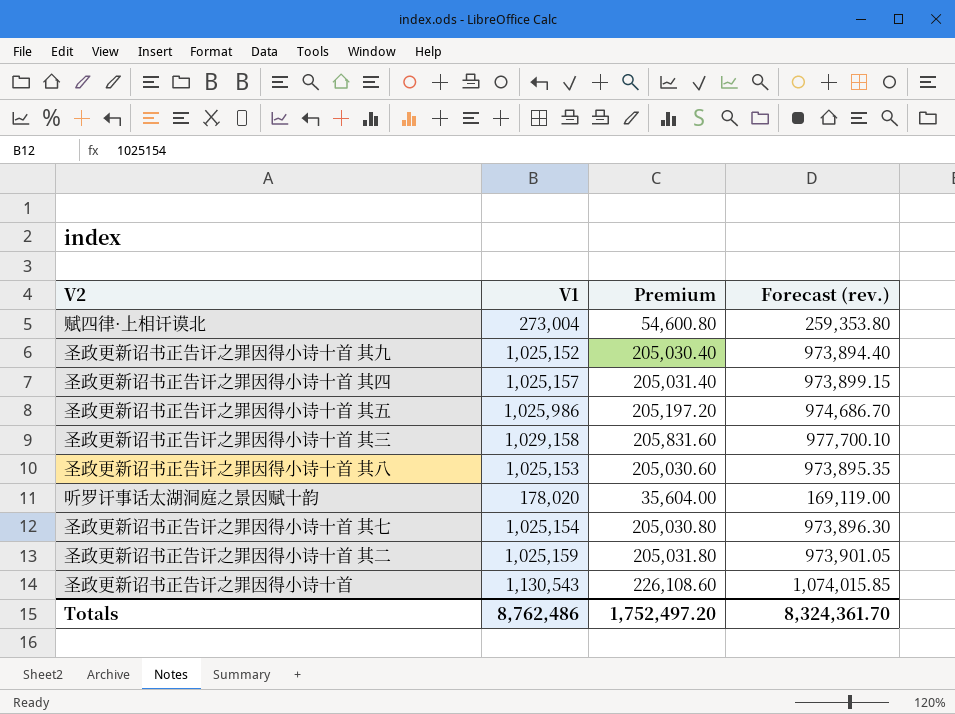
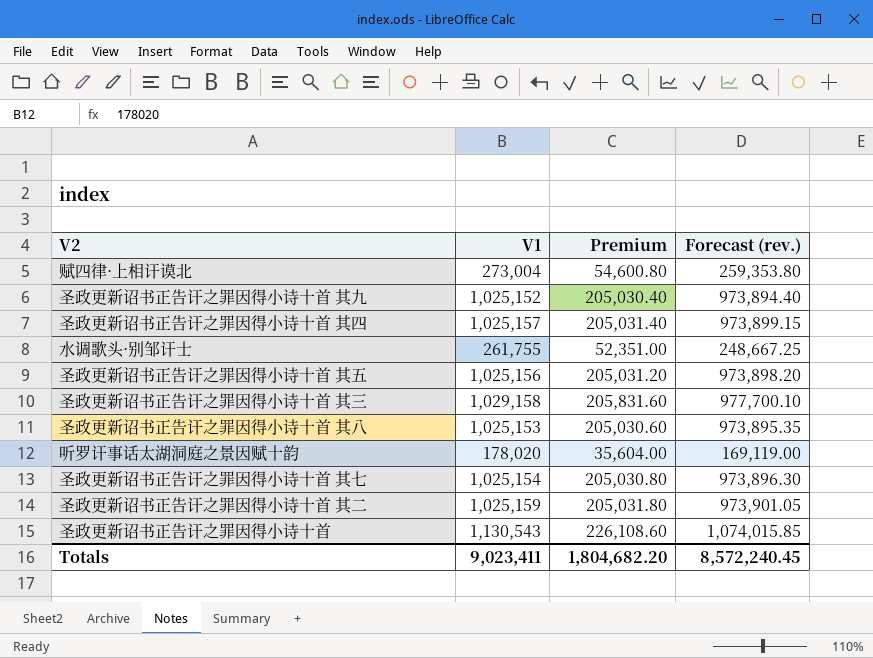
row 水调歌头·别邹讦士: none -> 261,755 | 52,351.00 | 248,667.25
圣政更新诏书正告讦之罪因得小诗十首 其五 | V1: 1,025,986 -> 1,025,156
圣政更新诏书正告讦之罪因得小诗十首 其五 | Premium: 205,197.20 -> 205,031.20
圣政更新诏书正告讦之罪因得小诗十首 其五 | Forecast (rev.): 974,686.70 -> 973,898.20
Totals | V1: 8,762,486 -> 9,023,411
Totals | Premium: 1,752,497.20 -> 1,804,682.20
Totals | Forecast (rev.): 8,324,361.70 -> 8,572,240.45

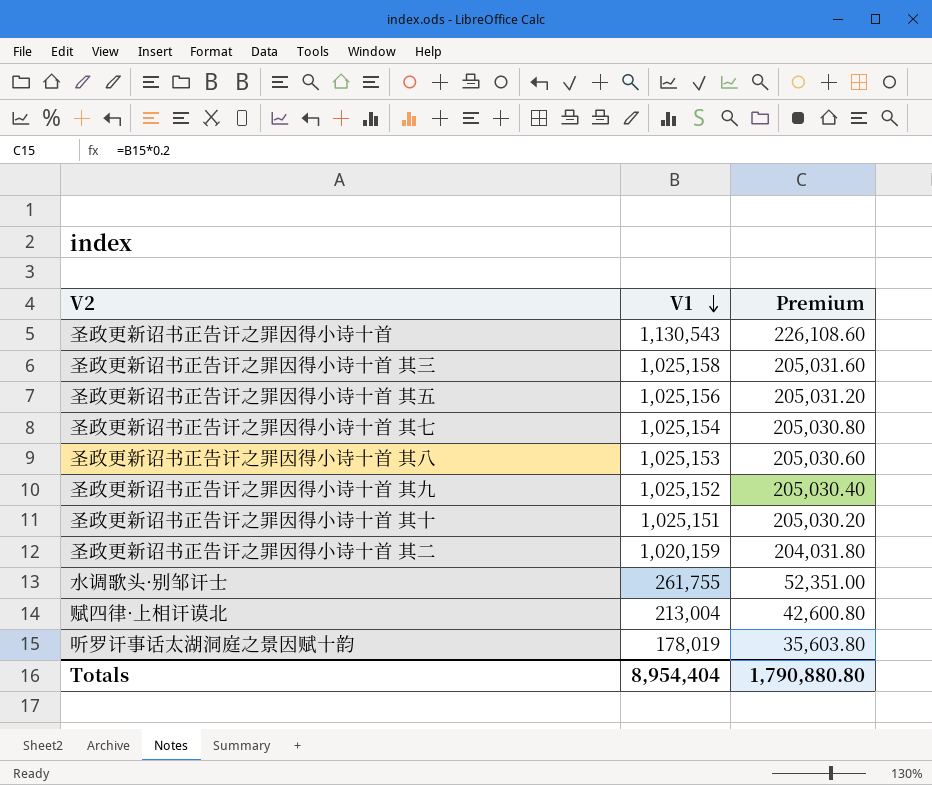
row order: none -> V1 descending
column Forecast (rev.) | formula: [V1] * 0.95 -> none
row 圣政更新诏书正告讦之罪因得小诗十首 其四: 1,025,157 | 205,031.40 | 973,899.15 -> none
圣政更新诏书正告讦之罪因得小诗十首 其三 | V1: 1,029,158 -> 1,025,158
圣政更新诏书正告讦之罪因得小诗十首 其三 | Premium: 205,831.60 -> 205,031.60
row 圣政更新诏书正告讦之罪因得小诗十首 其十: none -> 1,025,151 | 205,030.20
圣政更新诏书正告讦之罪因得小诗十首 其二 | V1: 1,025,159 -> 1,020,159
圣政更新诏书正告讦之罪因得小诗十首 其二 | Premium: 205,031.80 -> 204,031.80
赋四律·上相讦谟北 | V1: 273,004 -> 213,004
赋四律·上相讦谟北 | Premium: 54,600.80 -> 42,600.80
听罗讦事话太湖洞庭之景因赋十韵 | V1: 178,020 -> 178,019
听罗讦事话太湖洞庭之景因赋十韵 | Premium: 35,604.00 -> 35,603.80
Totals | V1: 9,023,411 -> 8,954,404
Totals | Premium: 1,804,682.20 -> 1,790,880.80

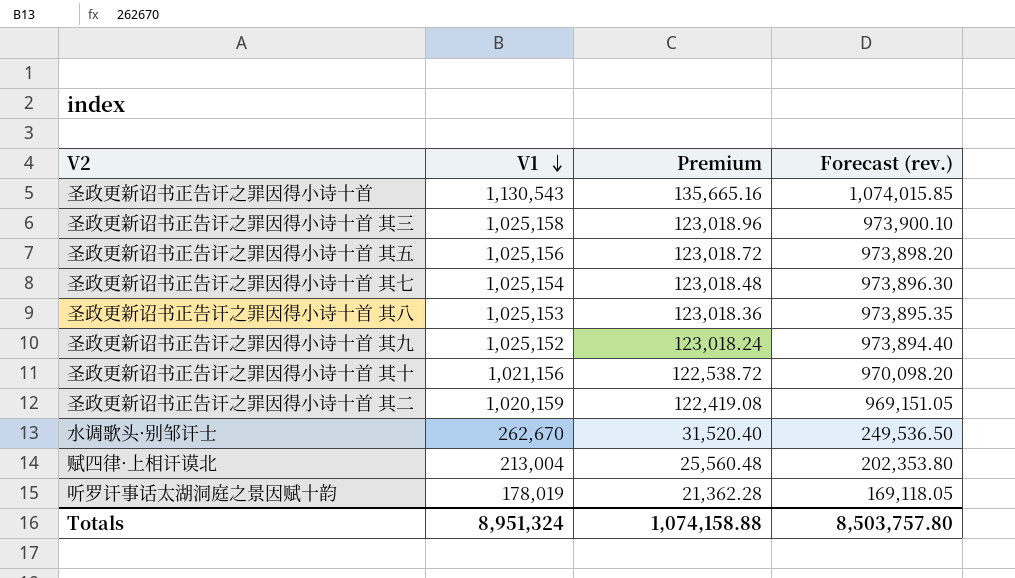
column Premium | formula: [V1] * 0.2 -> [V1] * 0.12
column Forecast (rev.) | formula: none -> [V1] * 0.95
圣政更新诏书正告讦之罪因得小诗十首 其十 | V1: 1,025,151 -> 1,021,156
水调歌头·别邹讦士 | V1: 261,755 -> 262,670
Totals | V1: 8,954,404 -> 8,951,324
Totals | Premium: 1,790,880.80 -> 1,074,158.88

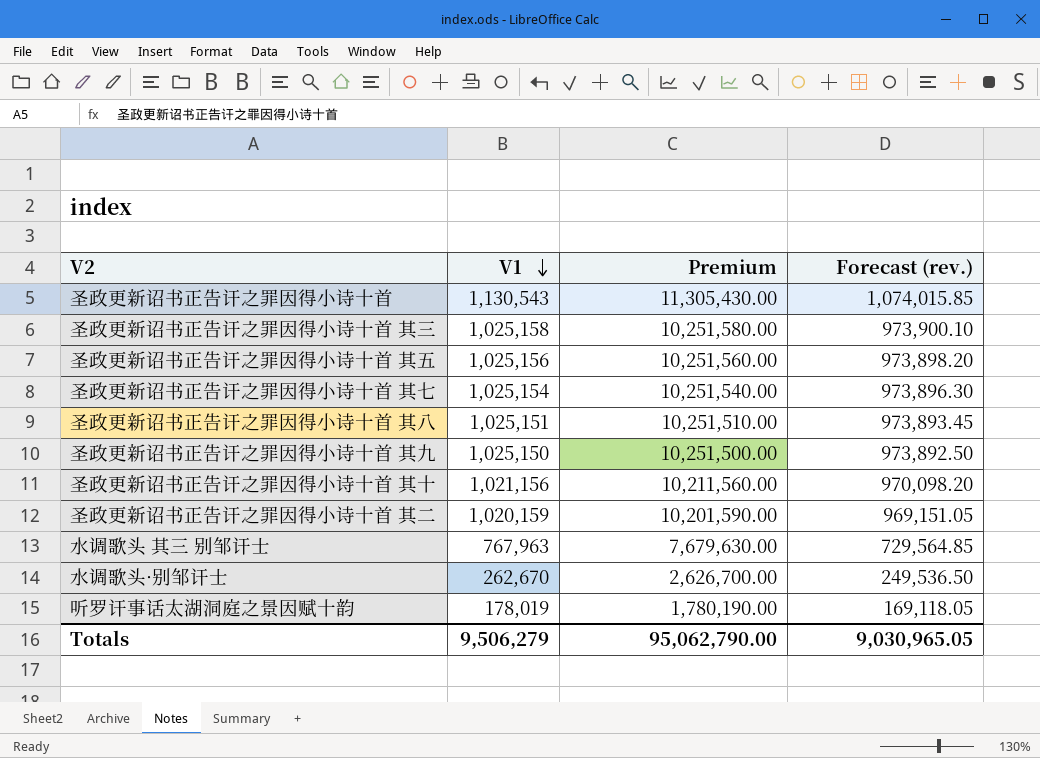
column Premium | formula: [V1] * 0.12 -> [V1] * 10
row 赋四律·上相讦谟北: 213,004 | 25,560.48 | 202,353.80 -> none
圣政更新诏书正告讦之罪因得小诗十首 其八 | V1: 1,025,153 -> 1,025,151
圣政更新诏书正告讦之罪因得小诗十首 其八 | Forecast (rev.): 973,895.35 -> 973,893.45
圣政更新诏书正告讦之罪因得小诗十首 其九 | V1: 1,025,152 -> 1,025,150
圣政更新诏书正告讦之罪因得小诗十首 其九 | Forecast (rev.): 973,894.40 -> 973,892.50
row 水调歌头 其三 别邹讦士: none -> 767,963 | 7,679,630.00 | 729,564.85
Totals | V1: 8,951,324 -> 9,506,279
Totals | Premium: 1,074,158.88 -> 95,062,790.00
Totals | Forecast (rev.): 8,503,757.80 -> 9,030,965.05

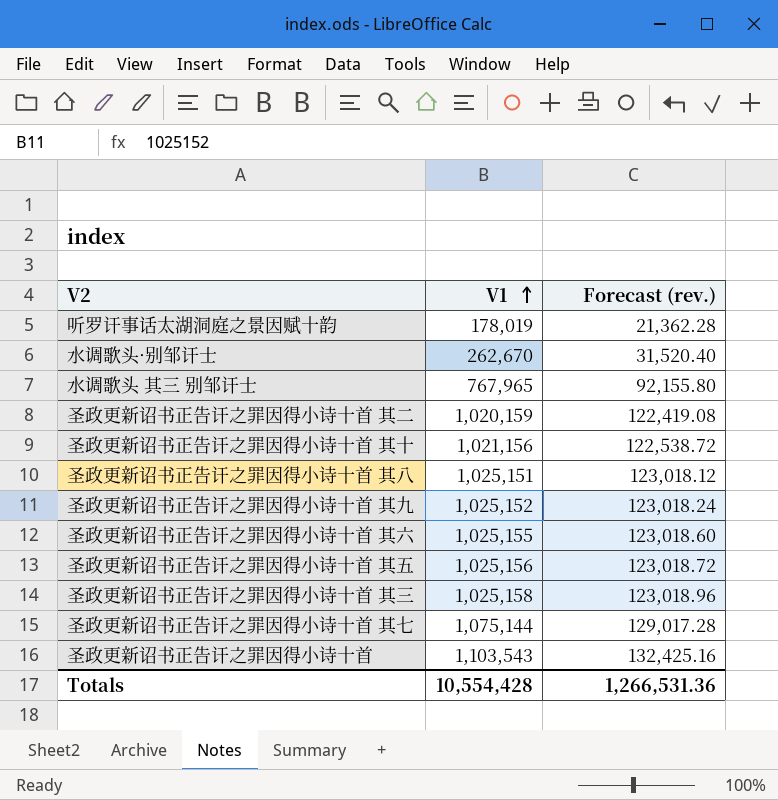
row order: V1 descending -> V1 ascending
column Premium | formula: [V1] * 10 -> none
column Forecast (rev.) | formula: [V1] * 0.95 -> [V1] * 0.12
水调歌头 其三 别邹讦士 | V1: 767,963 -> 767,965
圣政更新诏书正告讦之罪因得小诗十首 其九 | V1: 1,025,150 -> 1,025,152
row 圣政更新诏书正告讦之罪因得小诗十首 其六: none -> 1,025,155 | 123,018.60
圣政更新诏书正告讦之罪因得小诗十首 其七 | V1: 1,025,154 -> 1,075,144
圣政更新诏书正告讦之罪因得小诗十首 | V1: 1,130,543 -> 1,103,543
Totals | V1: 9,506,279 -> 10,554,428
Totals | Forecast (rev.): 9,030,965.05 -> 1,266,531.36

